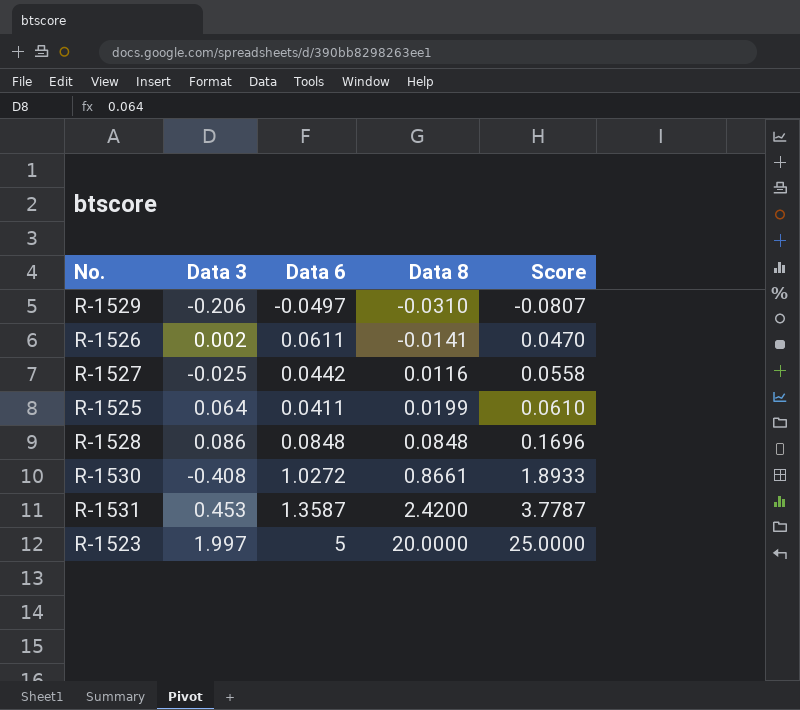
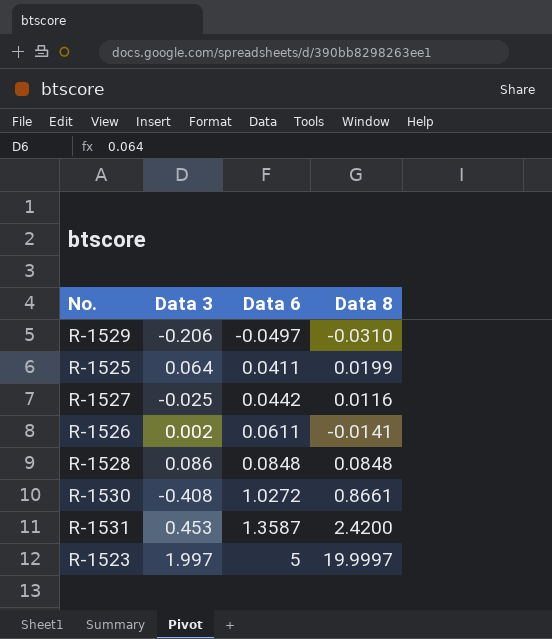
row order: Data 8 ascending -> Data 6 ascending
column Score | formula: [Data 6] + [Data 8] -> none
R-1523 | Data 8: 20.0000 -> 19.9997

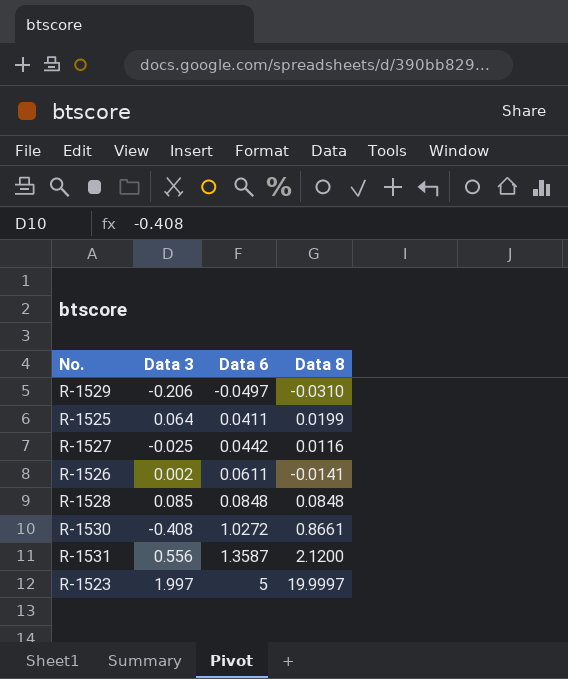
R-1528 | Data 3: 0.086 -> 0.085
R-1531 | Data 3: 0.453 -> 0.556
R-1531 | Data 8: 2.4200 -> 2.1200

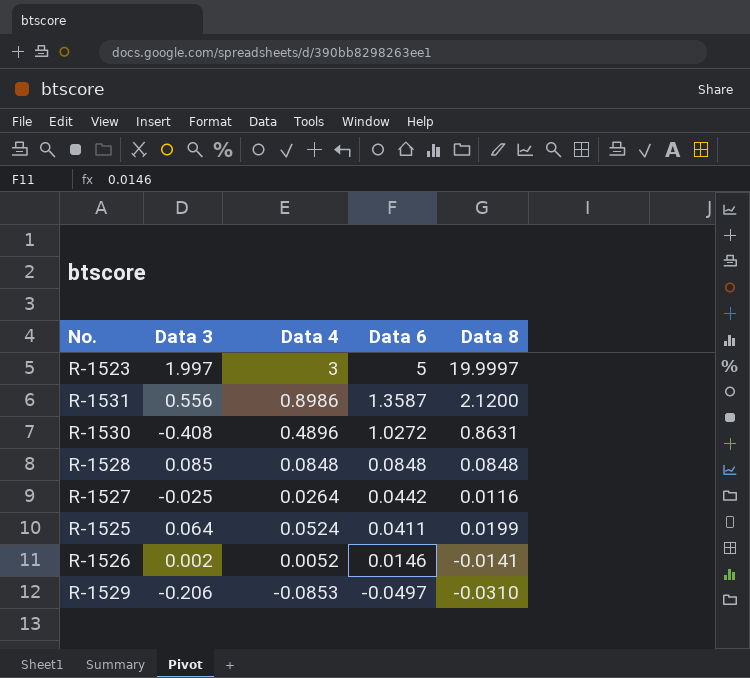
row order: Data 6 ascending -> Data 6 descending
column Data 4 | position: none -> 3
R-1530 | Data 8: 0.8661 -> 0.8631
R-1526 | Data 6: 0.0611 -> 0.0146

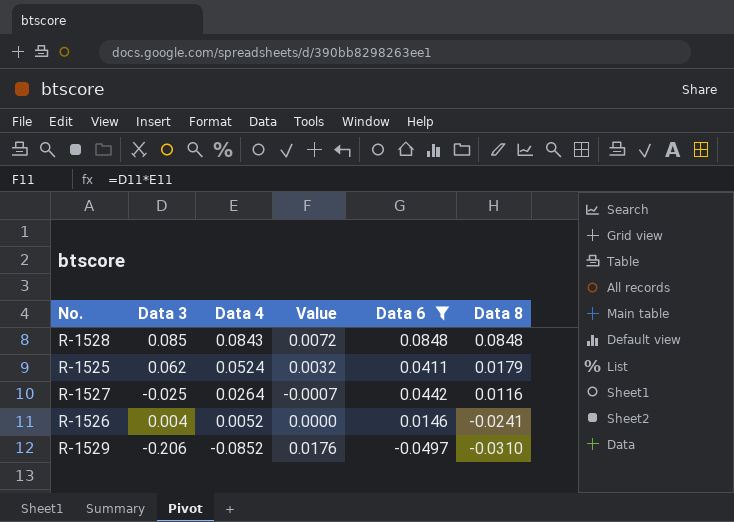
filter: none -> Data 6 <= 0.0848
row order: Data 6 descending -> Data 4 descending
column Value | formula: none -> [Data 3] * [Data 4]
R-1528 | Data 4: 0.0848 -> 0.0843
R-1525 | Data 3: 0.064 -> 0.062
R-1525 | Data 8: 0.0199 -> 0.0179
R-1526 | Data 3: 0.002 -> 0.004
R-1526 | Data 8: -0.0141 -> -0.0241
R-1529 | Data 4: -0.0853 -> -0.0852

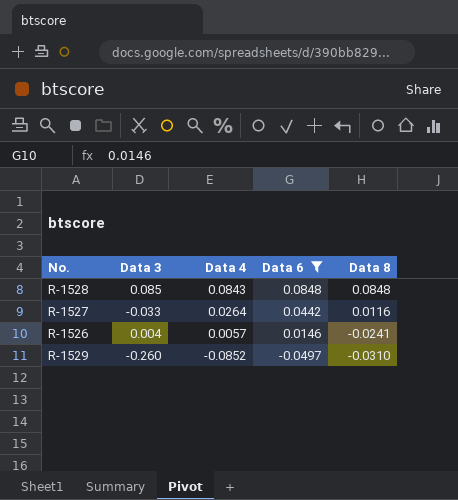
column Value | formula: [Data 3] * [Data 4] -> none
row R-1525: 0.062 | 0.0524 | 0.0032 | 0.0411 | 0.0179 -> none
R-1527 | Data 3: -0.025 -> -0.033
R-1526 | Data 4: 0.0052 -> 0.0057
R-1529 | Data 3: -0.206 -> -0.260

